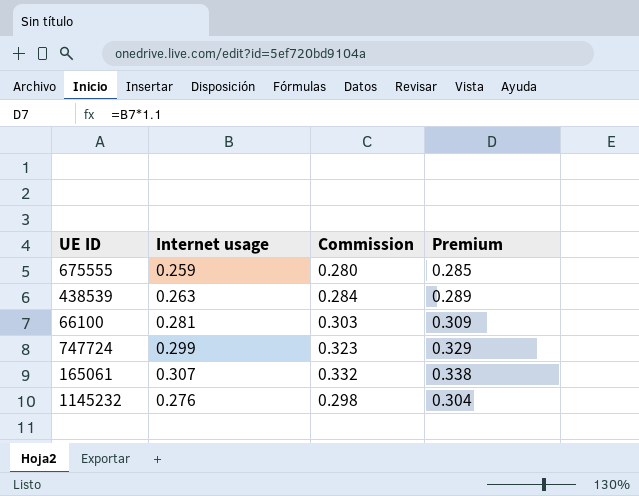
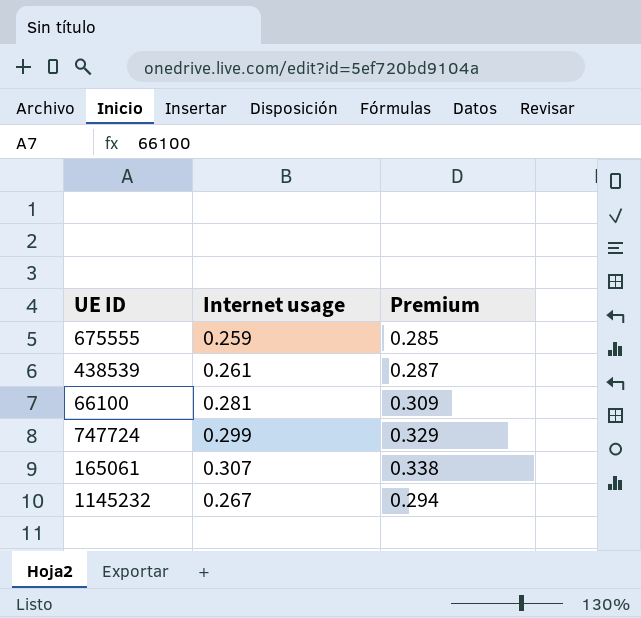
column Commission | formula: [Internet usage] * 1.08 -> none
438539 | Internet usage: 0.263 -> 0.261
438539 | Premium: 0.289 -> 0.287
1145232 | Internet usage: 0.276 -> 0.267
1145232 | Premium: 0.304 -> 0.294

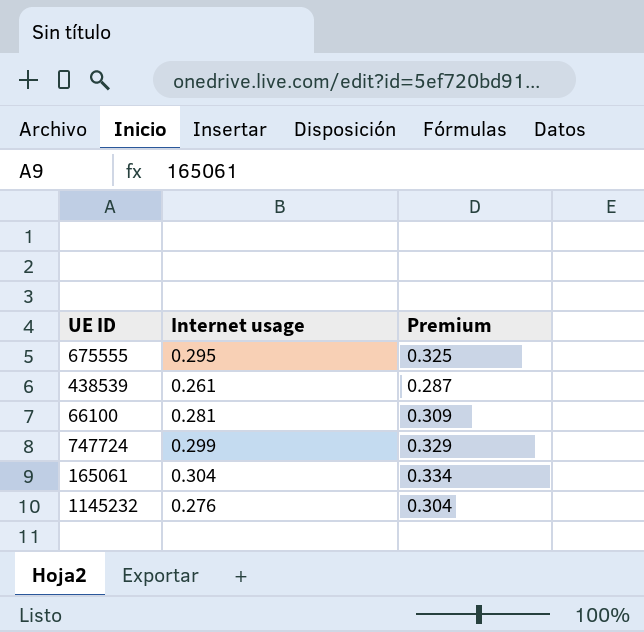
675555 | Internet usage: 0.259 -> 0.295
675555 | Premium: 0.285 -> 0.325
165061 | Internet usage: 0.307 -> 0.304
165061 | Premium: 0.338 -> 0.334
1145232 | Internet usage: 0.267 -> 0.276
1145232 | Premium: 0.294 -> 0.304

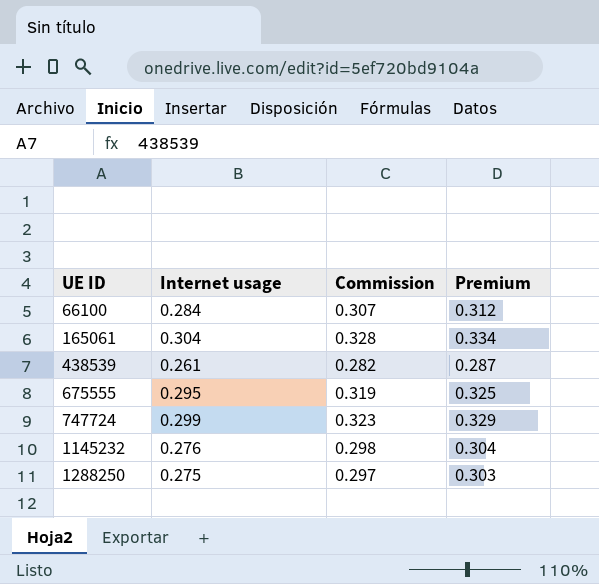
row order: none -> UE ID ascending
column Commission | formula: none -> [Internet usage] * 1.08
66100 | Internet usage: 0.281 -> 0.284
66100 | Premium: 0.309 -> 0.312
row 1288250: none -> 0.275 | 0.297 | 0.303

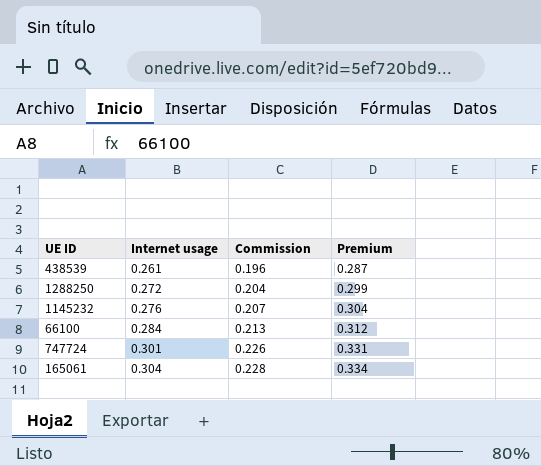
row order: UE ID ascending -> Internet usage ascending
column Commission | formula: [Internet usage] * 1.08 -> [Internet usage] * 0.75
row 675555: 0.295 | 0.319 | 0.325 -> none
1288250 | Internet usage: 0.275 -> 0.272
1288250 | Premium: 0.303 -> 0.299
747724 | Internet usage: 0.299 -> 0.301
747724 | Premium: 0.329 -> 0.331

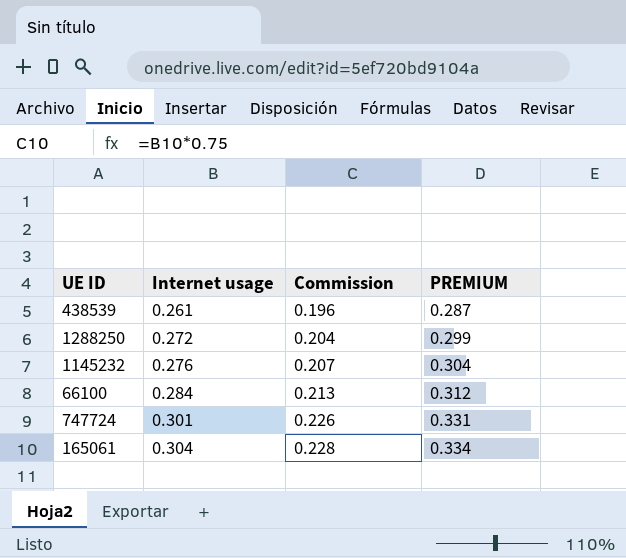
column name: Premium -> PREMIUM

